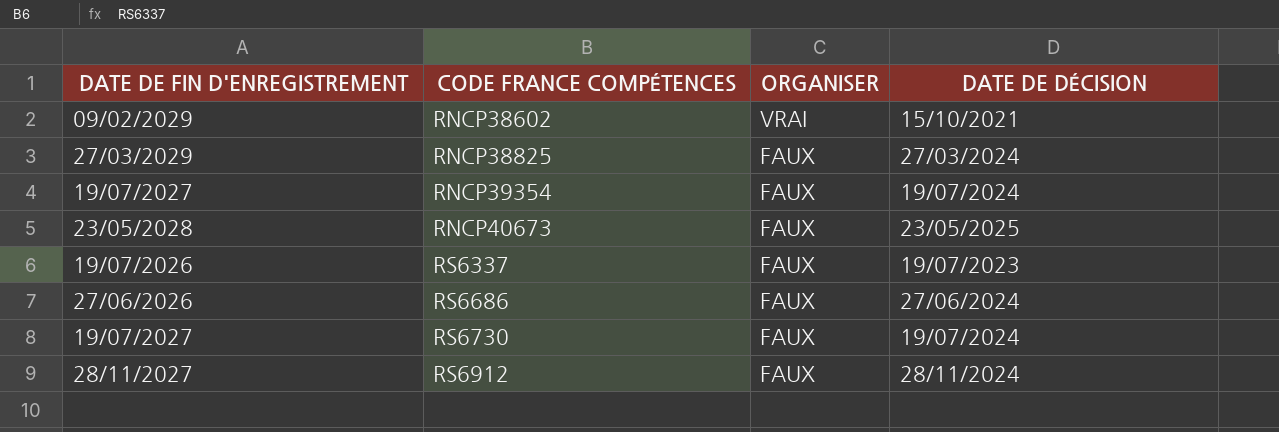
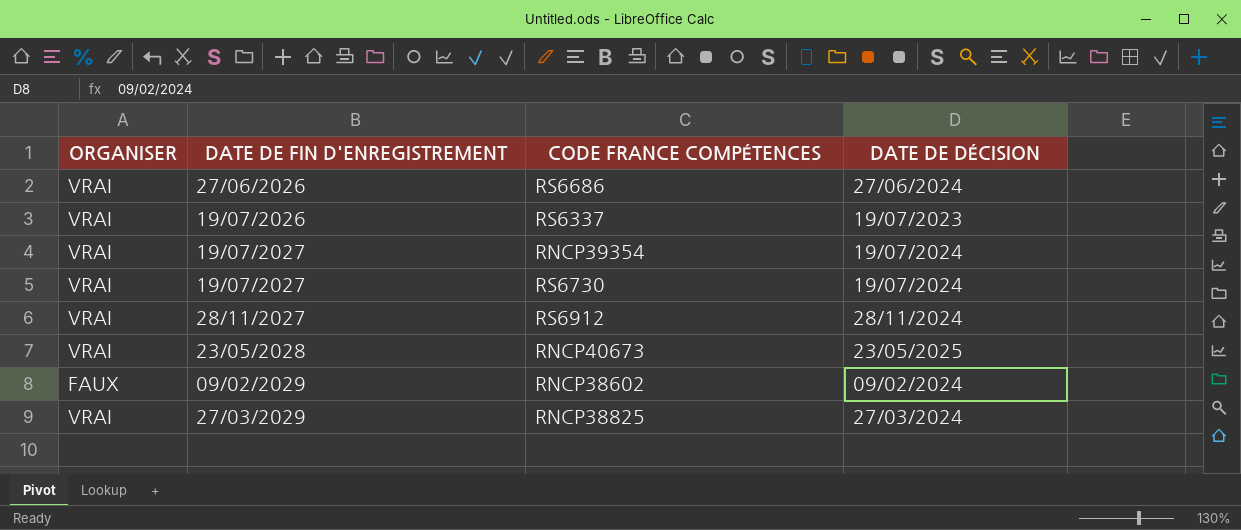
row order: CODE FRANCE COMPÉTENCES ascending -> DATE DE FIN D'ENREGISTREMENT ascending
column ORGANISER | position: 3 -> 1
RS6686 | ORGANISER: FAUX -> VRAI
RS6337 | ORGANISER: FAUX -> VRAI
RNCP39354 | ORGANISER: FAUX -> VRAI
RS6730 | ORGANISER: FAUX -> VRAI
RS6912 | ORGANISER: FAUX -> VRAI
RNCP40673 | ORGANISER: FAUX -> VRAI
RNCP38602 | ORGANISER: VRAI -> FAUX
RNCP38602 | DATE DE DÉCISION: 15/10/2021 -> 09/02/2024
RNCP38825 | ORGANISER: FAUX -> VRAI

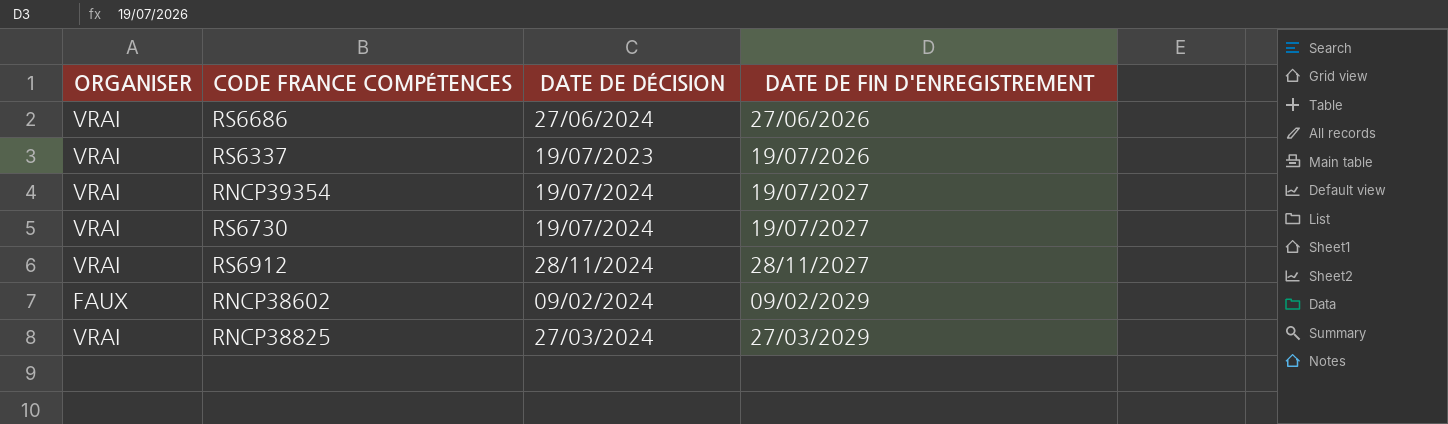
column DATE DE FIN D'ENREGISTREMENT | position: 2 -> 4
row RNCP40673: VRAI | 23/05/2028 | 23/05/2025 -> none

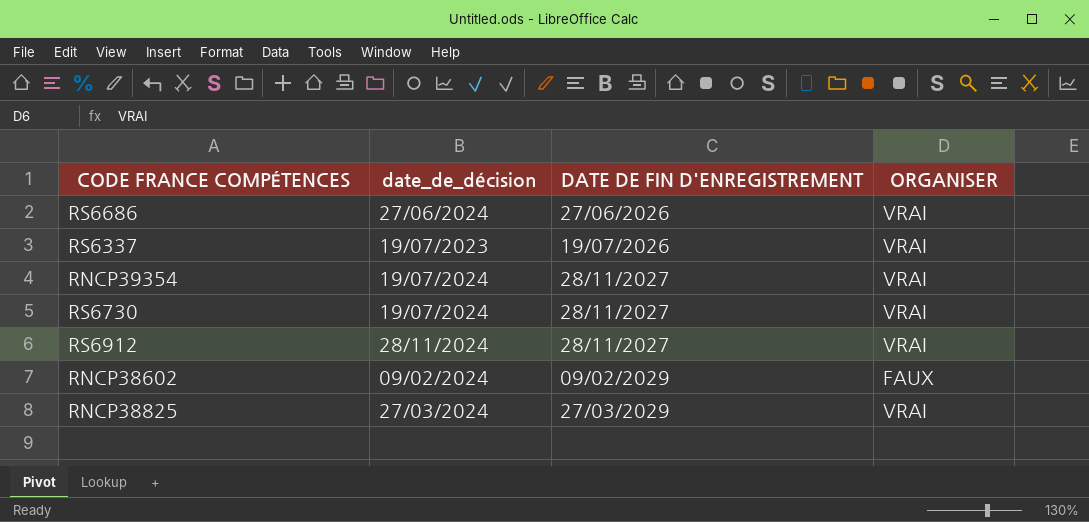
column name: DATE DE DÉCISION -> date_de_décision
column ORGANISER | position: 1 -> 4
RNCP39354 | DATE DE FIN D'ENREGISTREMENT: 19/07/2027 -> 28/11/2027
RS6730 | DATE DE FIN D'ENREGISTREMENT: 19/07/2027 -> 28/11/2027

